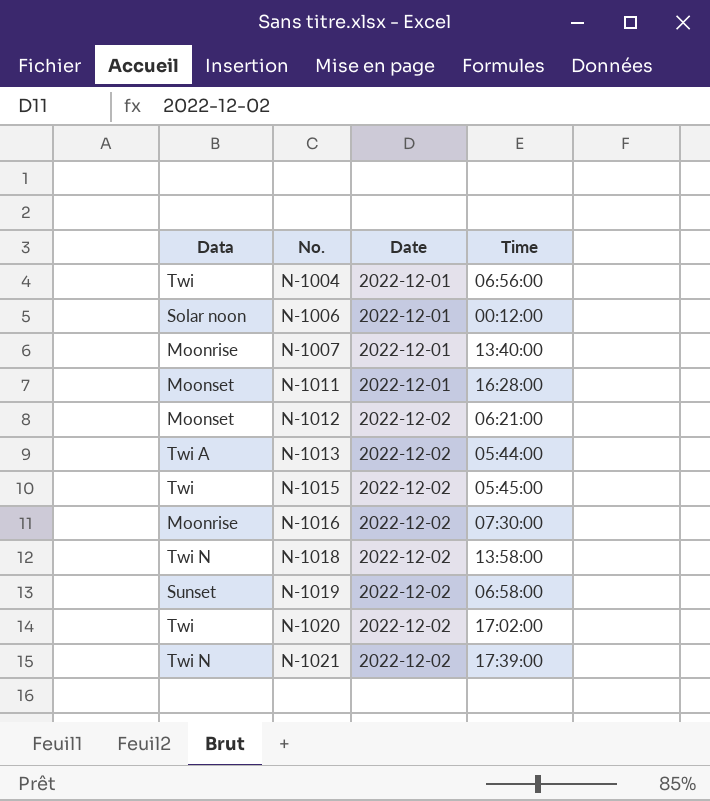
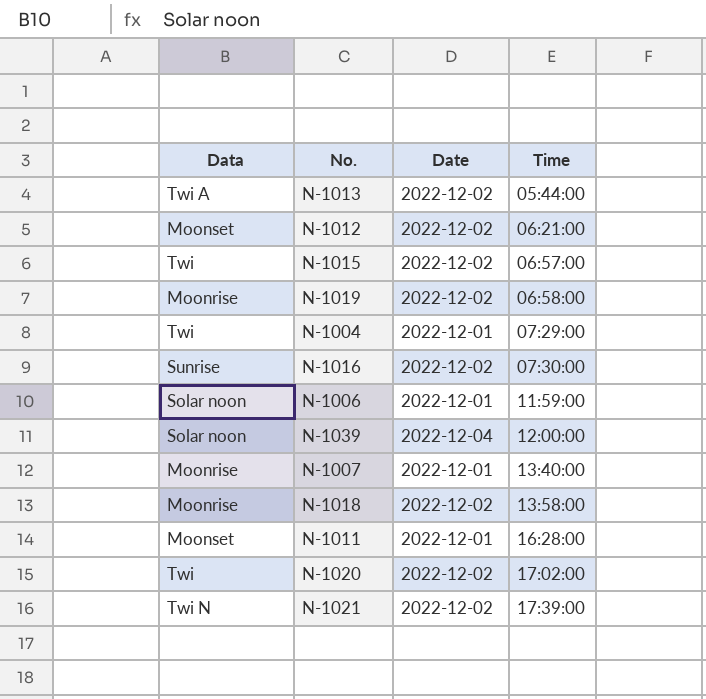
row order: No. ascending -> Time ascending
N-1015 | Time: 05:45:00 -> 06:57:00
N-1019 | Data: Sunset -> Moonrise
N-1004 | Time: 06:56:00 -> 07:29:00
N-1016 | Data: Moonrise -> Sunrise
N-1006 | Time: 00:12:00 -> 11:59:00
row N-1039: none -> Solar noon | 2022-12-04 | 12:00:00
N-1018 | Data: Twi N -> Moonrise

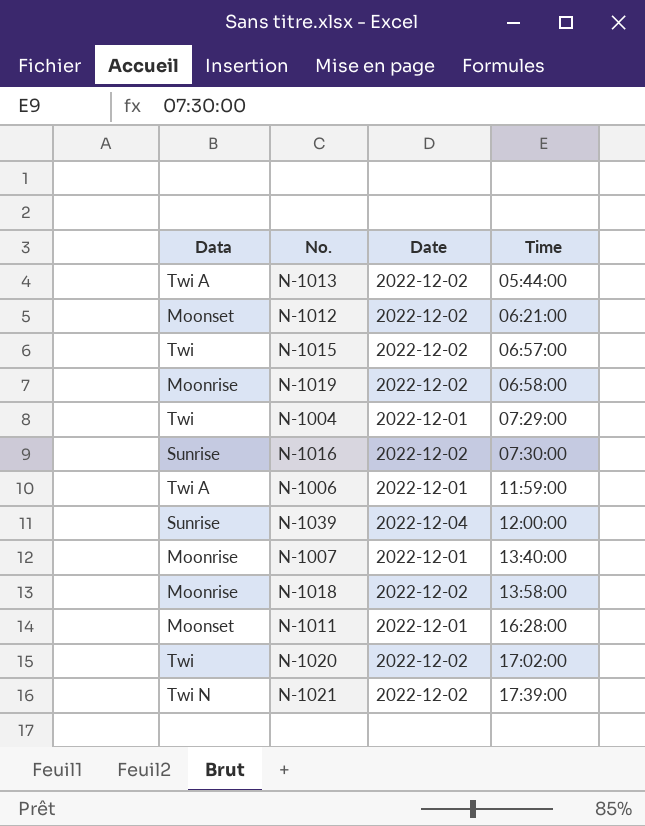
N-1006 | Data: Solar noon -> Twi A
N-1039 | Data: Solar noon -> Sunrise

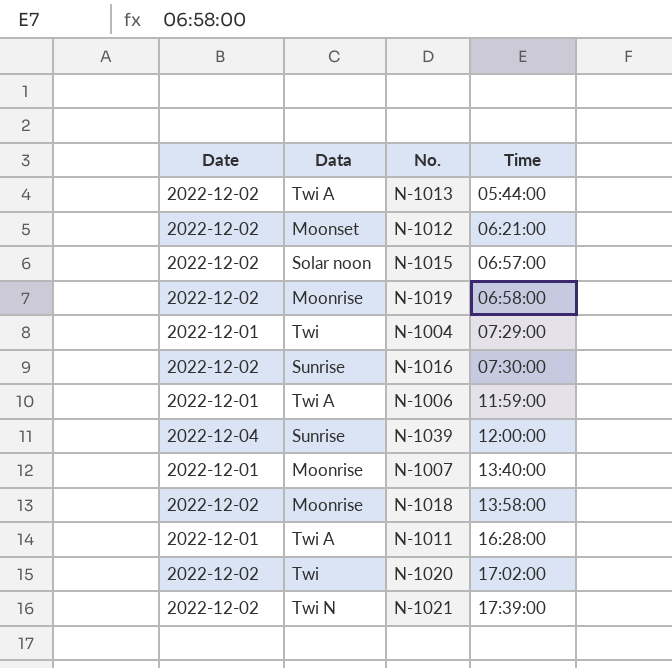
column Date | position: 3 -> 1
N-1015 | Data: Twi -> Solar noon
N-1011 | Data: Moonset -> Twi A

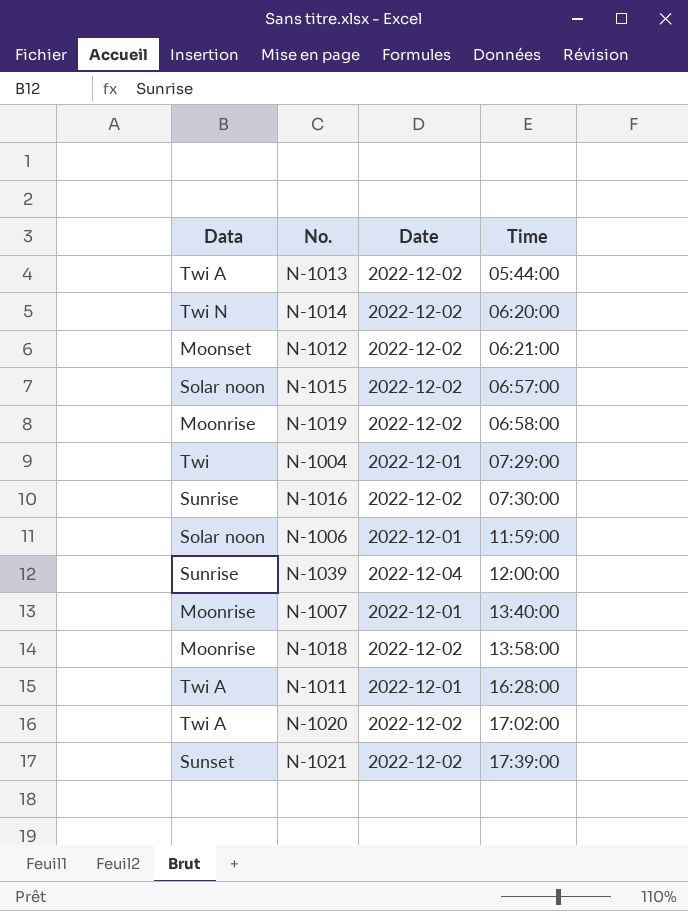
column Date | position: 1 -> 3
row N-1014: none -> Twi N | 2022-12-02 | 06:20:00
N-1006 | Data: Twi A -> Solar noon
N-1020 | Data: Twi -> Twi A
N-1021 | Data: Twi N -> Sunset

